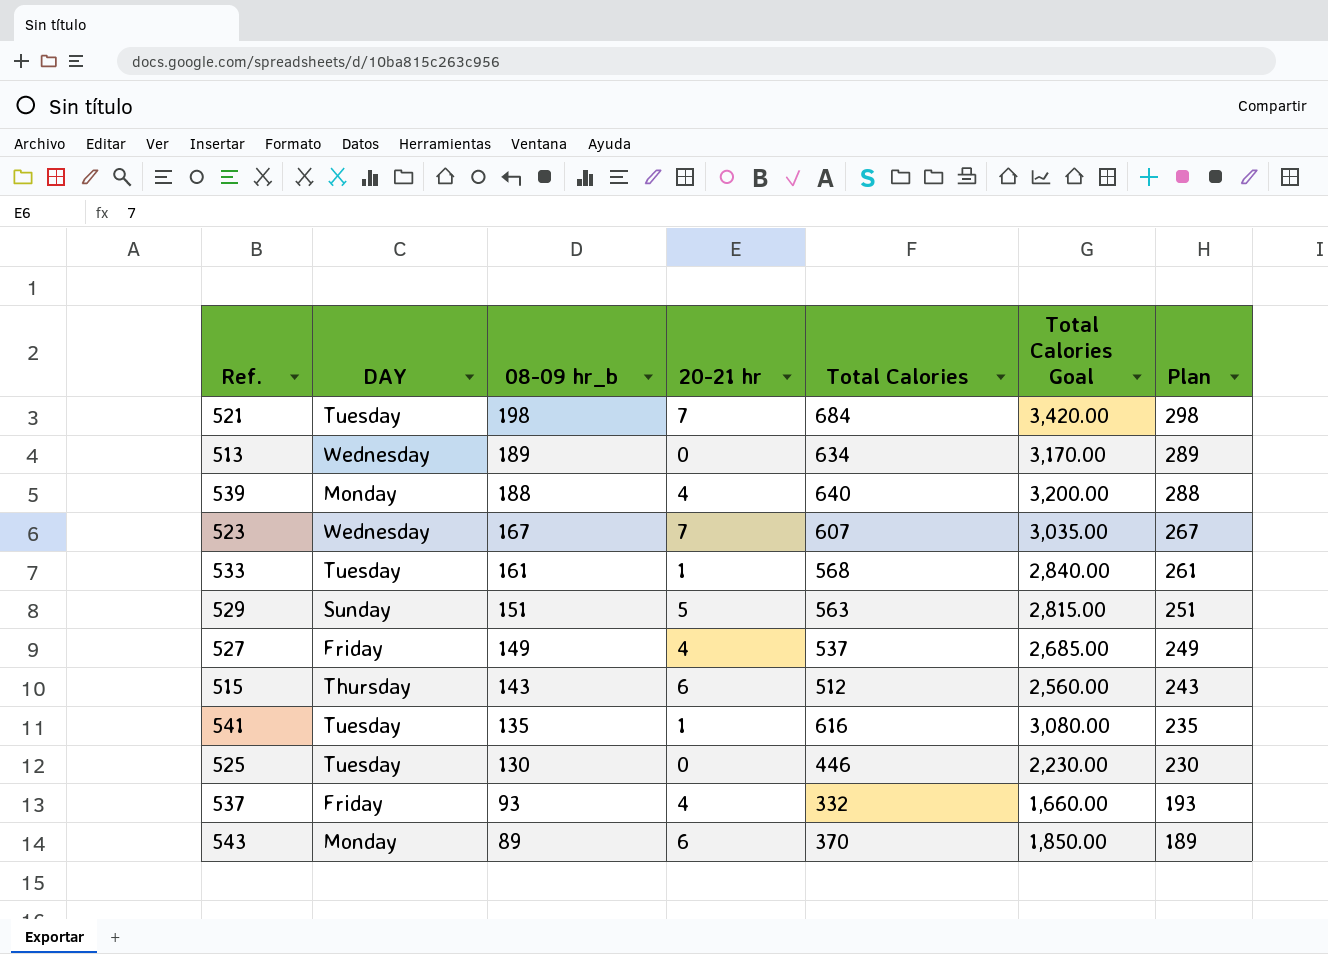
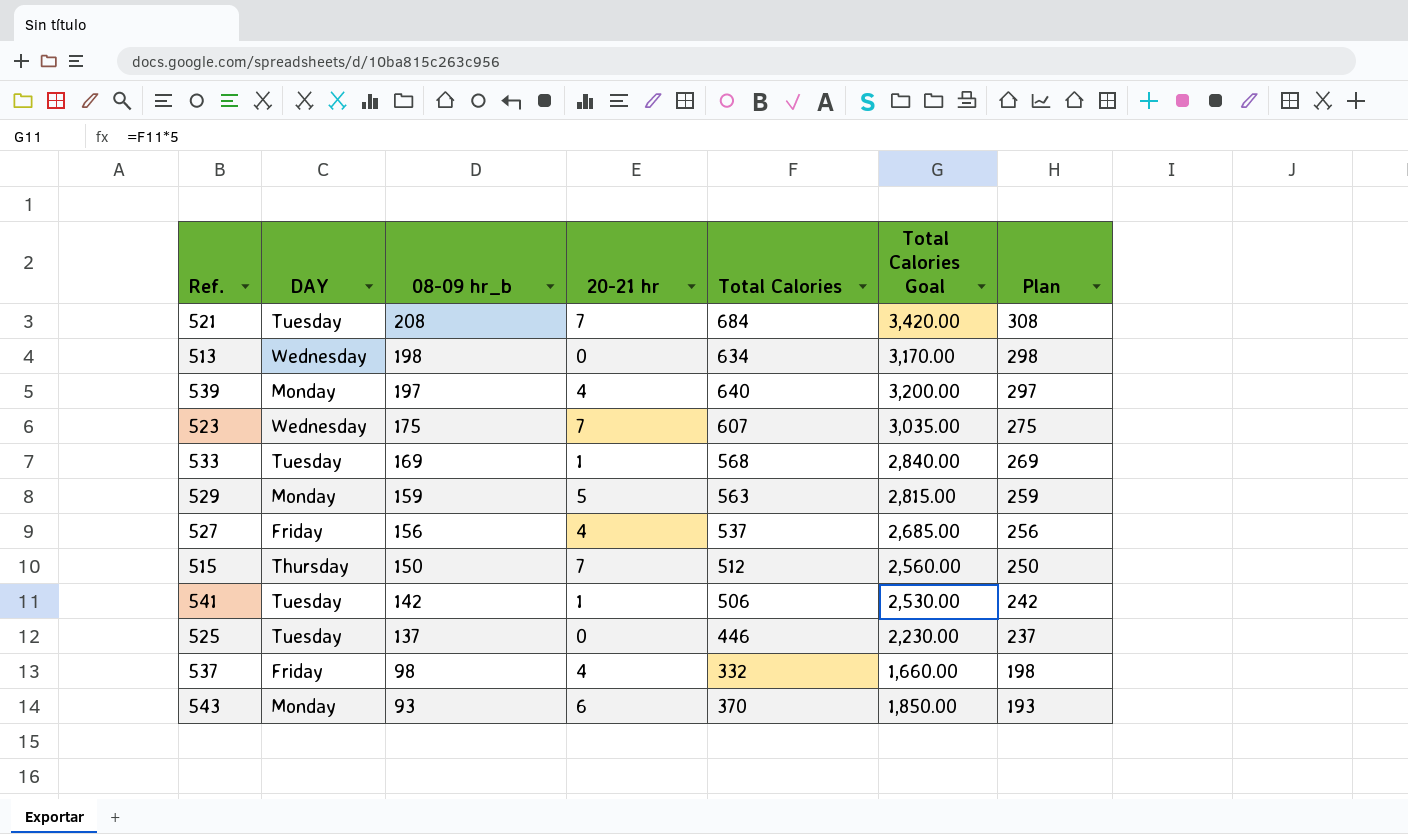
521 | 08-09 hr_b: 198 -> 208
521 | Plan: 298 -> 308
513 | 08-09 hr_b: 189 -> 198
513 | Plan: 289 -> 298
539 | 08-09 hr_b: 188 -> 197
539 | Plan: 288 -> 297
523 | 08-09 hr_b: 167 -> 175
523 | Plan: 267 -> 275
533 | 08-09 hr_b: 161 -> 169
533 | Plan: 261 -> 269
529 | DAY: Sunday -> Monday
529 | 08-09 hr_b: 151 -> 159
529 | Plan: 251 -> 259
527 | 08-09 hr_b: 149 -> 156
527 | Plan: 249 -> 256
515 | 08-09 hr_b: 143 -> 150
515 | 20-21 hr: 6 -> 7
515 | Plan: 243 -> 250
541 | 08-09 hr_b: 135 -> 142
541 | Total Calories: 616 -> 506
541 | Total Calories Goal: 3,080.00 -> 2,530.00
541 | Plan: 235 -> 242
525 | 08-09 hr_b: 130 -> 137
525 | Plan: 230 -> 237
537 | 08-09 hr_b: 93 -> 98
537 | Plan: 193 -> 198
543 | 08-09 hr_b: 89 -> 93
543 | Plan: 189 -> 193

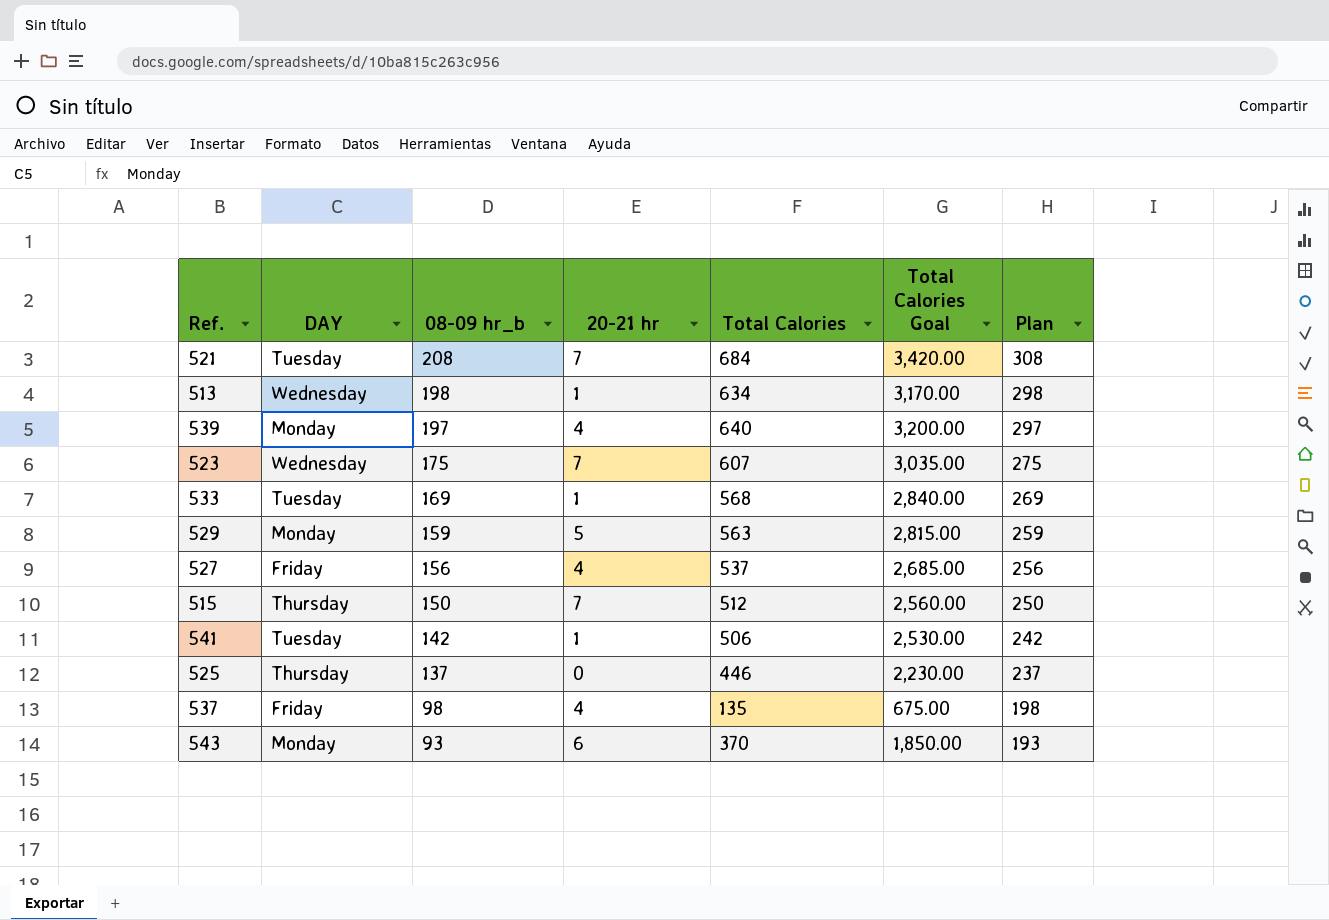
513 | 20-21 hr: 0 -> 1
525 | DAY: Tuesday -> Thursday
537 | Total Calories: 332 -> 135
537 | Total Calories Goal: 1,660.00 -> 675.00

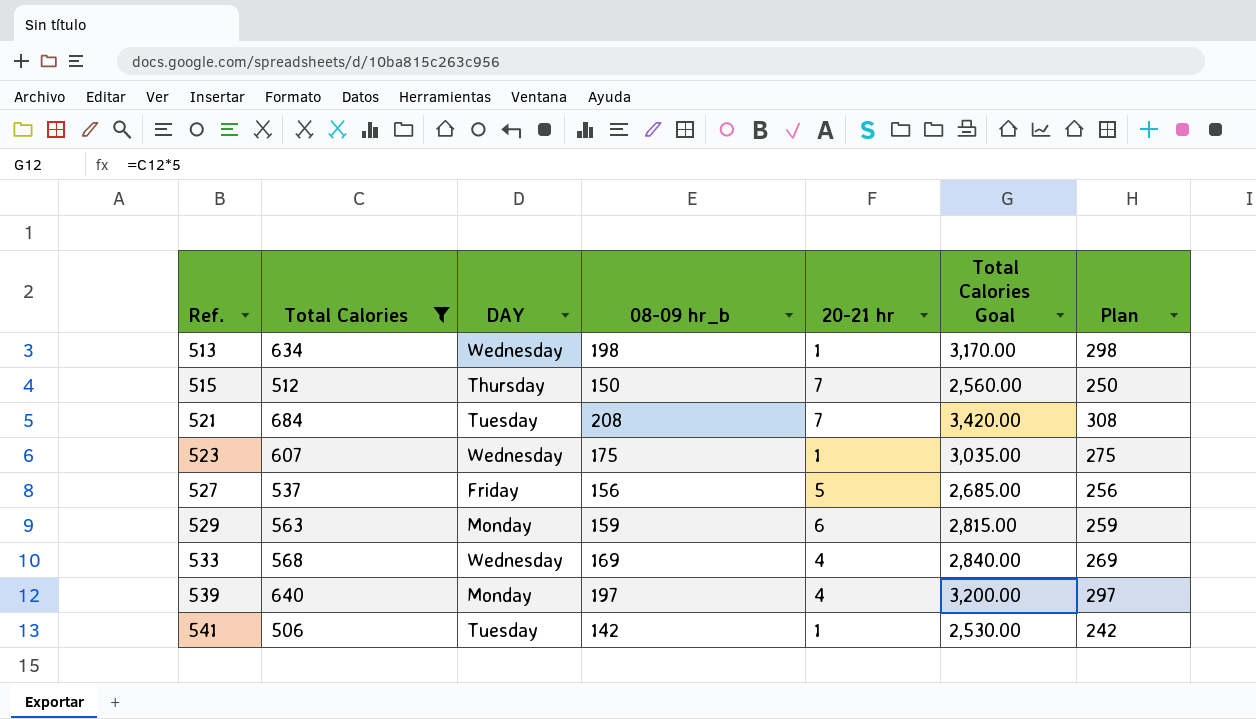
filter: none -> Total Calories >= 506
row order: 08-09 hr_b descending -> Ref. ascending
column Total Calories | position: 5 -> 2
523 | 20-21 hr: 7 -> 1
527 | 20-21 hr: 4 -> 5
529 | 20-21 hr: 5 -> 6
533 | DAY: Tuesday -> Wednesday
533 | 20-21 hr: 1 -> 4

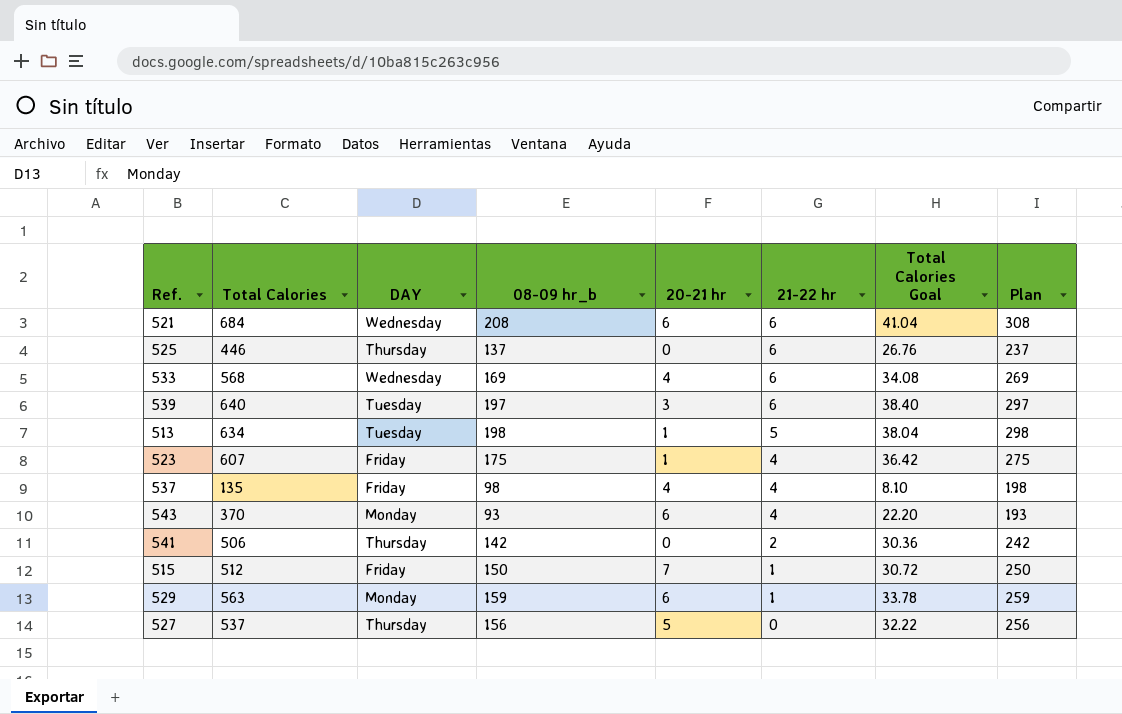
filter: Total Calories >= 506 -> none
row order: Ref. ascending -> 21-22 hr descending
column 21-22 hr | position: none -> 6
column Total Calories Goal | formula: [Total Calories] * 5 -> [Total Calories] * 0.06
521 | DAY: Tuesday -> Wednesday
521 | 20-21 hr: 7 -> 6
539 | DAY: Monday -> Tuesday
539 | 20-21 hr: 4 -> 3
513 | DAY: Wednesday -> Tuesday
523 | DAY: Wednesday -> Friday
541 | DAY: Tuesday -> Thursday
541 | 20-21 hr: 1 -> 0
515 | DAY: Thursday -> Friday
527 | DAY: Friday -> Thursday

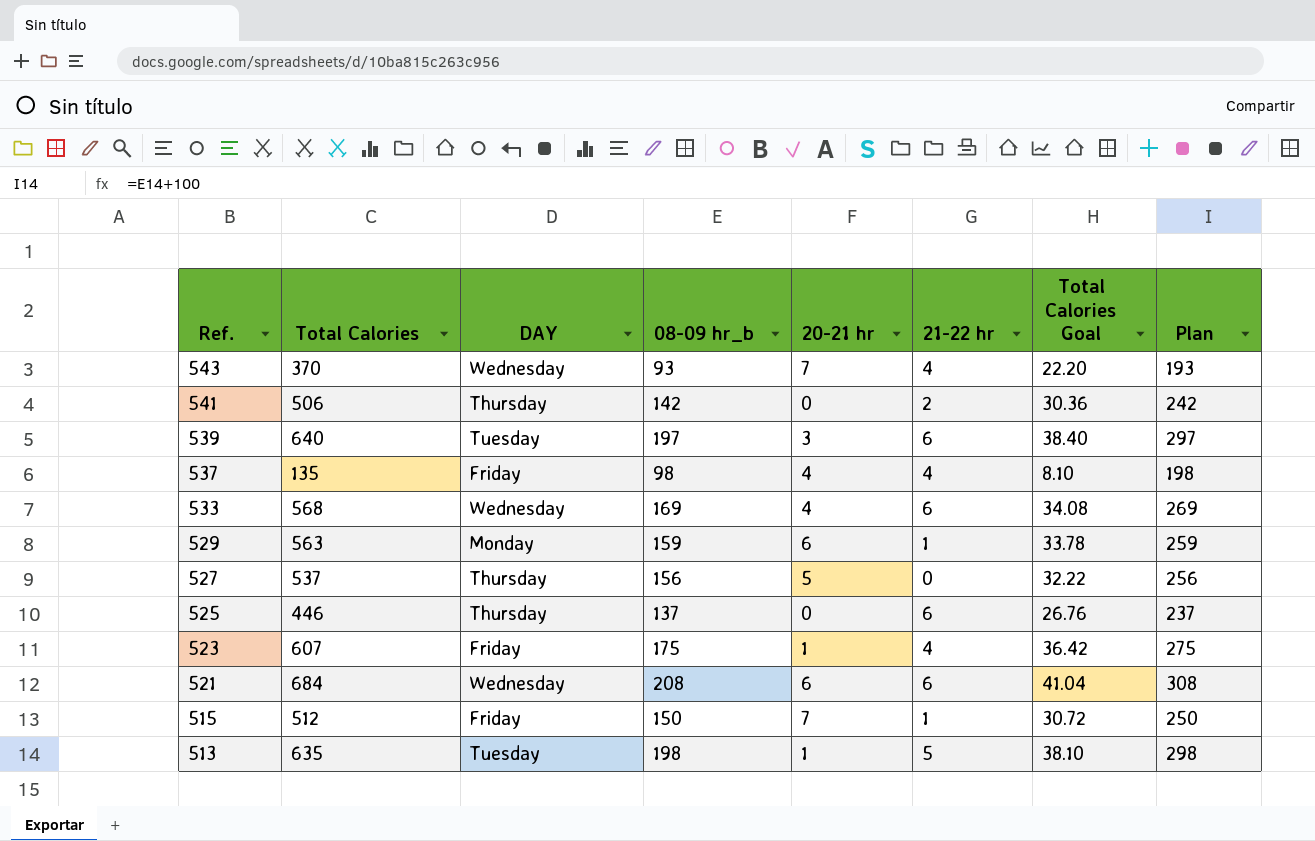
row order: 21-22 hr descending -> Ref. descending
543 | DAY: Monday -> Wednesday
543 | 20-21 hr: 6 -> 7
513 | Total Calories: 634 -> 635
513 | Total Calories Goal: 38.04 -> 38.10

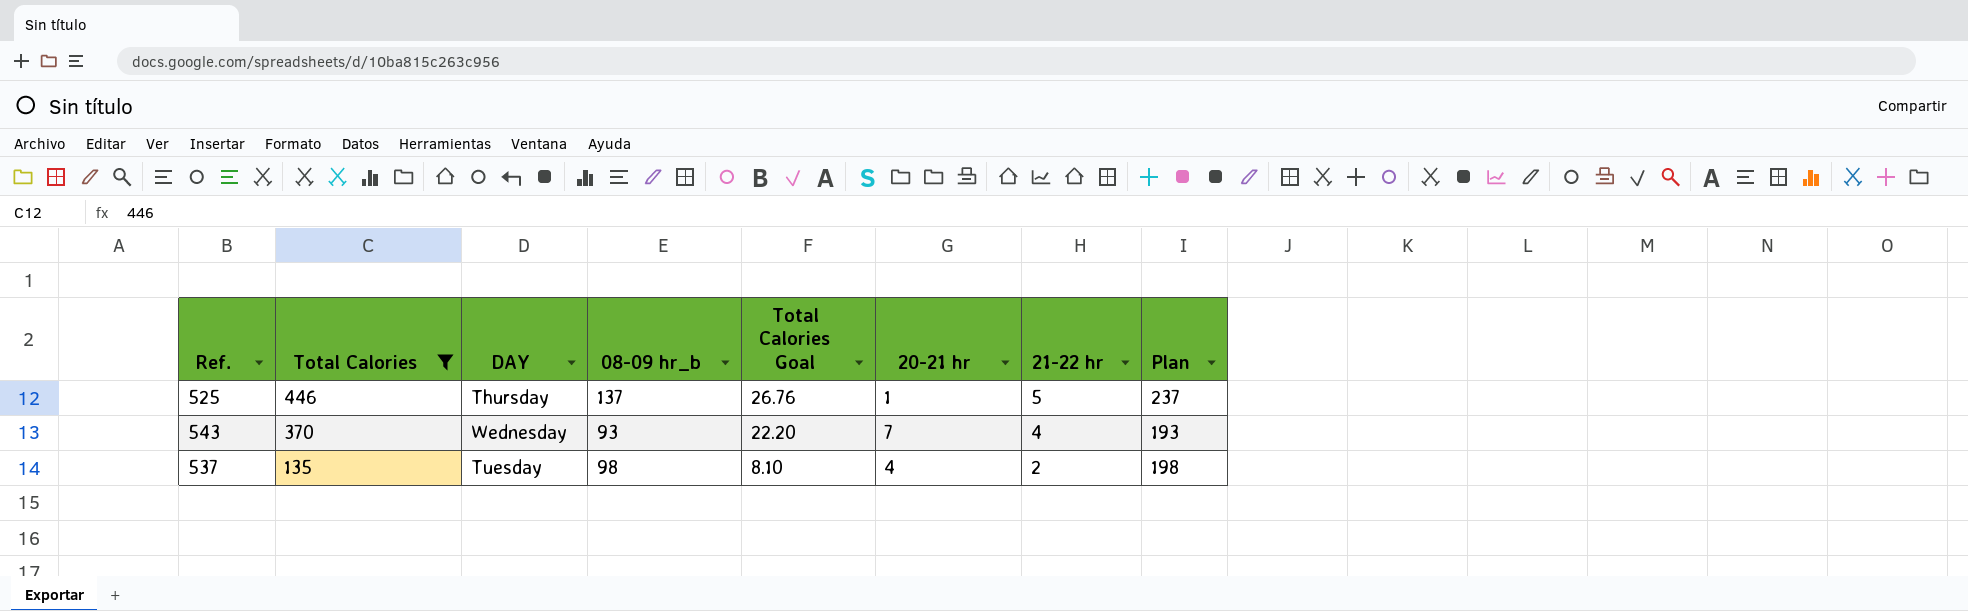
filter: none -> Total Calories <= 446
row order: Ref. descending -> Total Calories descending
column Total Calories Goal | position: 7 -> 5
525 | 20-21 hr: 0 -> 1
525 | 21-22 hr: 6 -> 5
537 | DAY: Friday -> Tuesday
537 | 21-22 hr: 4 -> 2

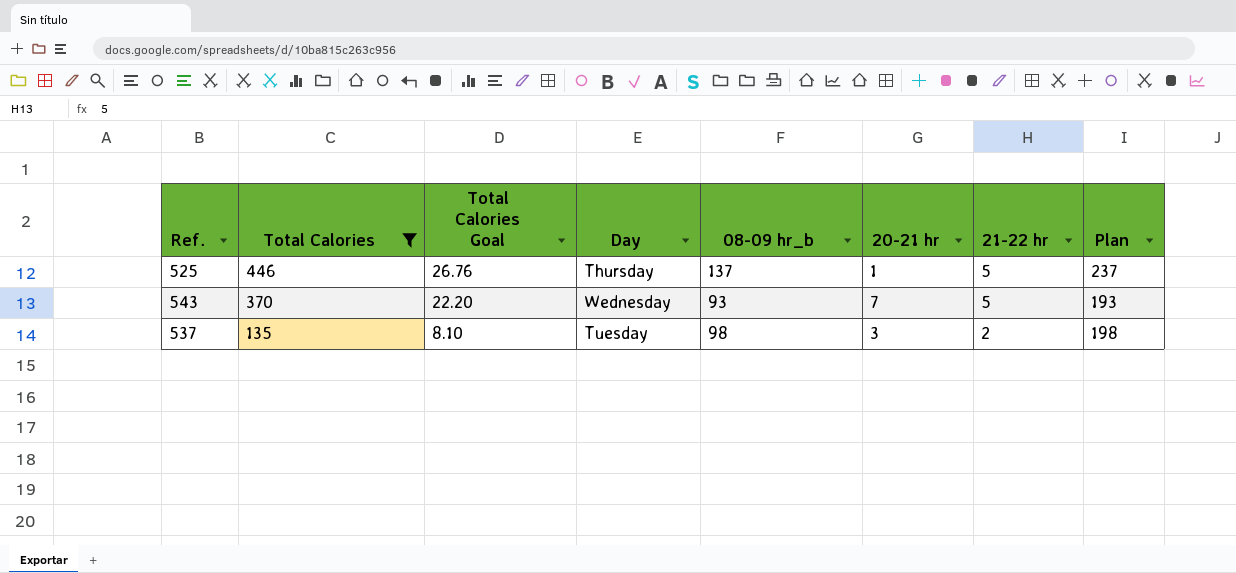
column Total Calories Goal | position: 5 -> 3
column name: DAY -> Day
543 | 21-22 hr: 4 -> 5
537 | 20-21 hr: 4 -> 3

